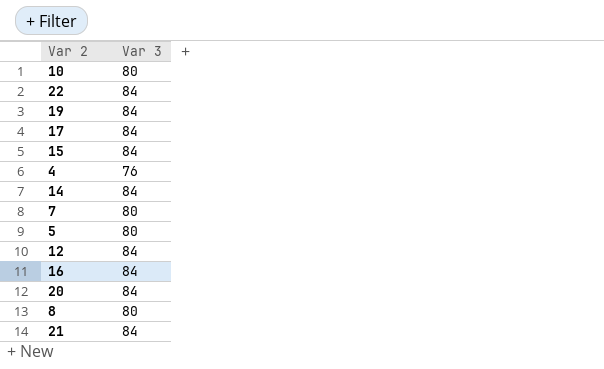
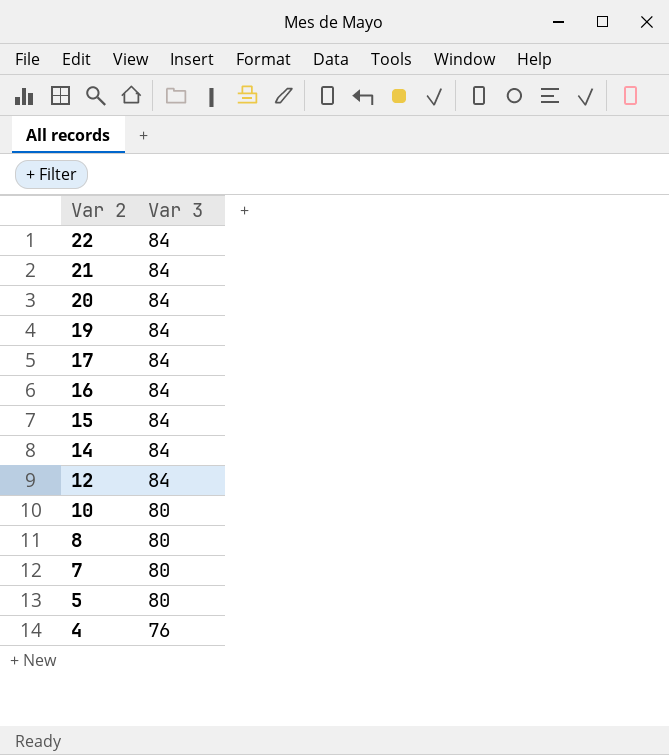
row order: none -> Var 2 descending

